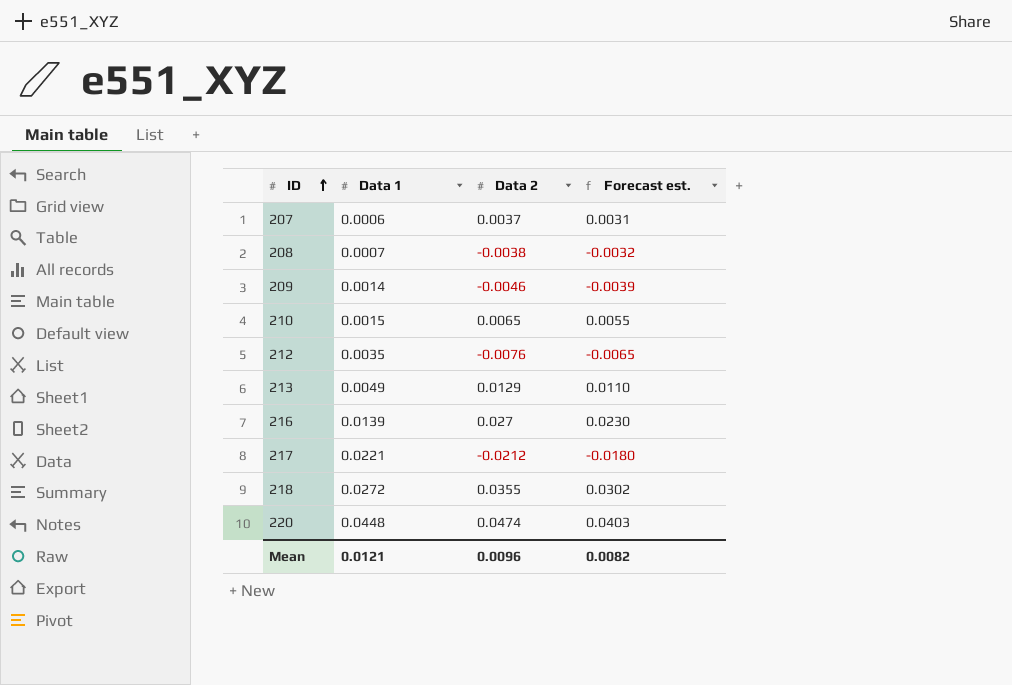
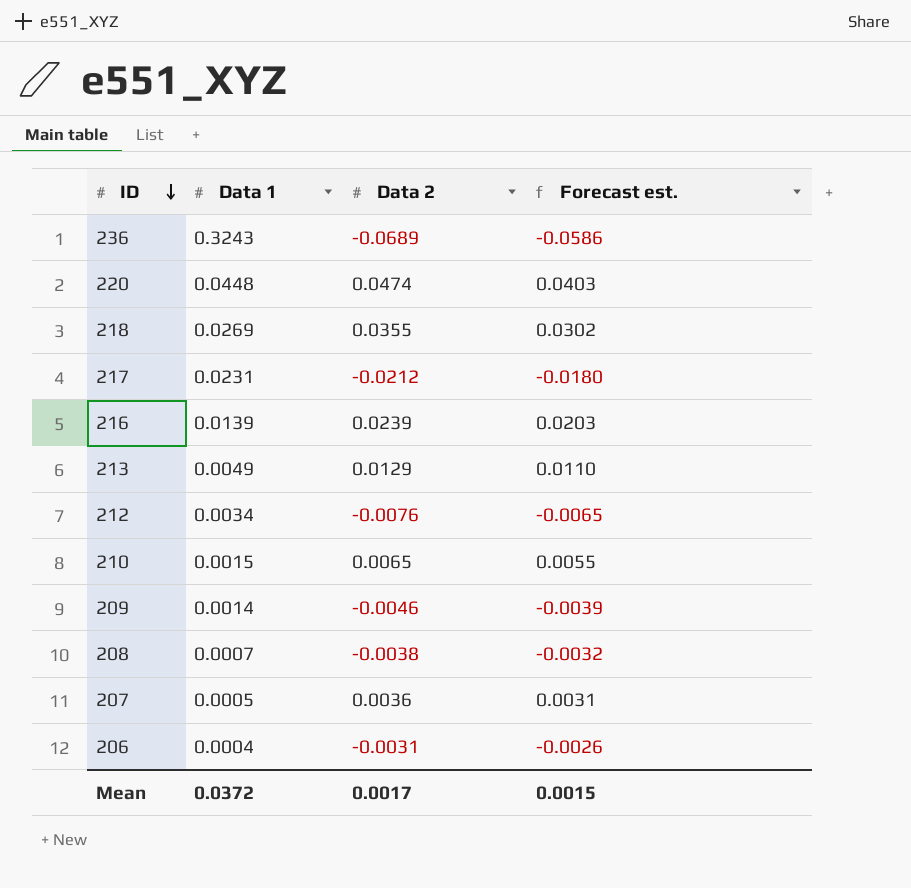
row order: ID ascending -> ID descending
row 236: none -> 0.3243 | -0.0689 | -0.0586
218 | Data 1: 0.0272 -> 0.0269
217 | Data 1: 0.0221 -> 0.0231
216 | Data 2: 0.027 -> 0.0239
216 | Forecast est.: 0.0230 -> 0.0203
212 | Data 1: 0.0035 -> 0.0034
207 | Data 1: 0.0006 -> 0.0005
207 | Data 2: 0.0037 -> 0.0036
row 206: none -> 0.0004 | -0.0031 | -0.0026
Mean | Data 1: 0.0121 -> 0.0372
Mean | Data 2: 0.0096 -> 0.0017
Mean | Forecast est.: 0.0082 -> 0.0015

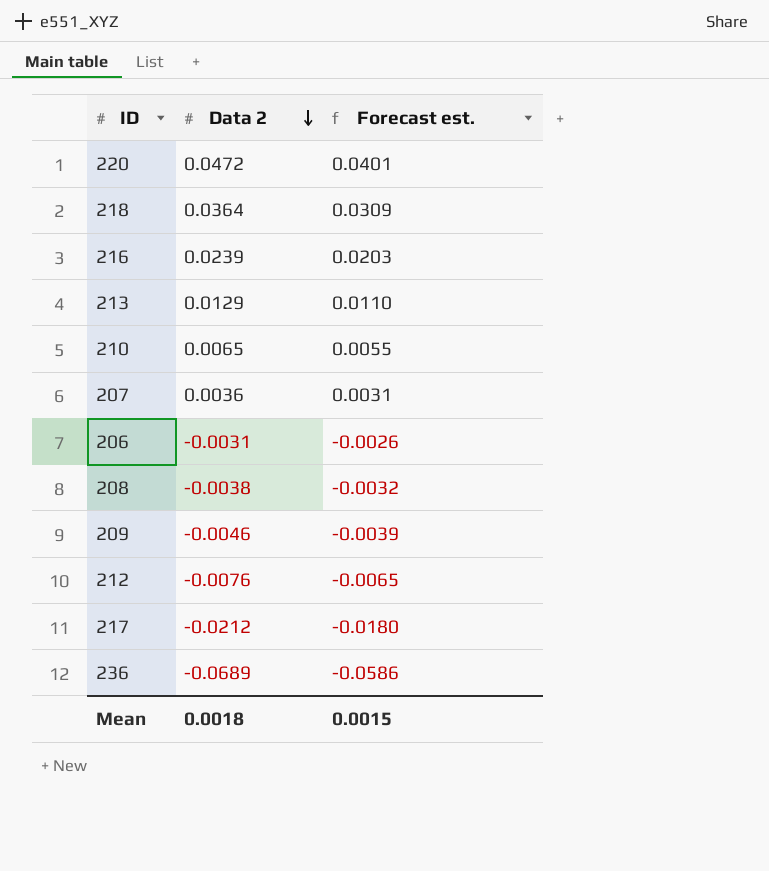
row order: ID descending -> Data 2 descending
column Data 1 | position: 2 -> none
220 | Data 2: 0.0474 -> 0.0472
220 | Forecast est.: 0.0403 -> 0.0401
218 | Data 2: 0.0355 -> 0.0364
218 | Forecast est.: 0.0302 -> 0.0309
Mean | Data 2: 0.0017 -> 0.0018

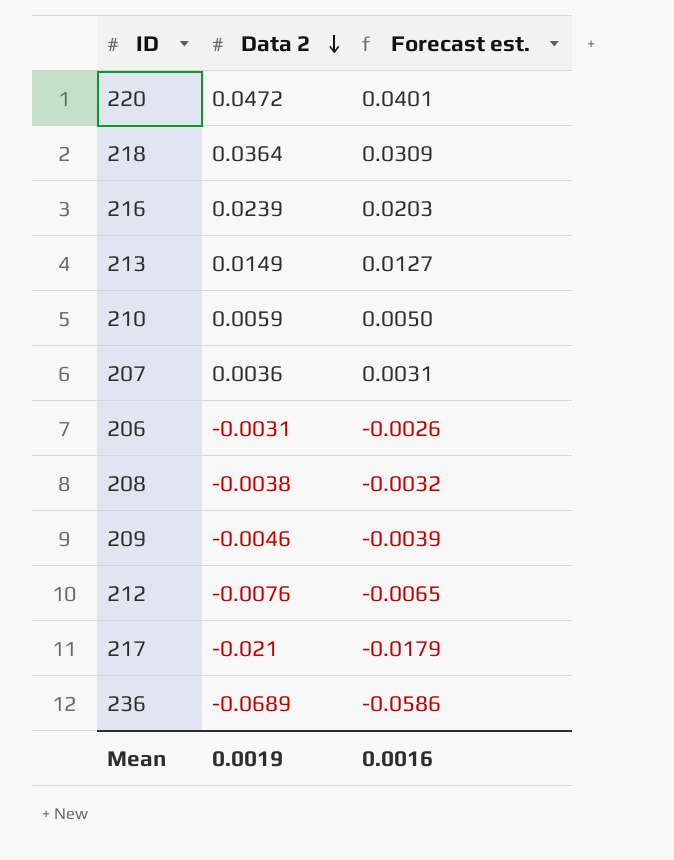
213 | Data 2: 0.0129 -> 0.0149
213 | Forecast est.: 0.0110 -> 0.0127
210 | Data 2: 0.0065 -> 0.0059
210 | Forecast est.: 0.0055 -> 0.0050
217 | Data 2: -0.0212 -> -0.021
217 | Forecast est.: -0.0180 -> -0.0179
Mean | Data 2: 0.0018 -> 0.0019
Mean | Forecast est.: 0.0015 -> 0.0016

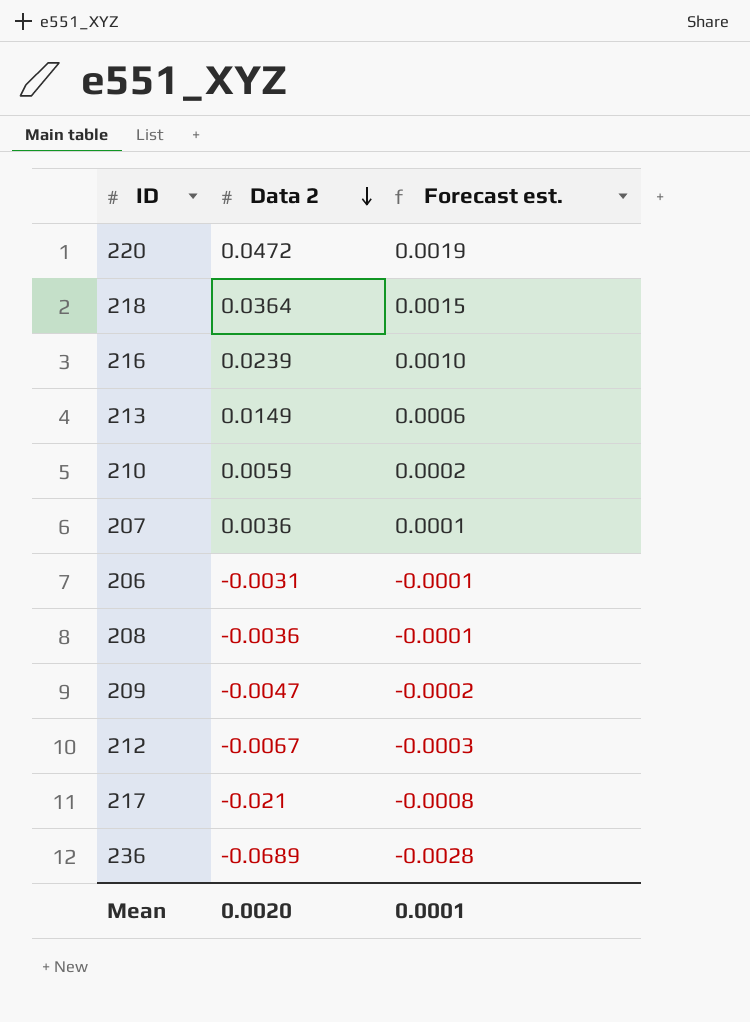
column Forecast est. | formula: [Data 2] * 0.85 -> [Data 2] * 0.04
208 | Data 2: -0.0038 -> -0.0036
209 | Data 2: -0.0046 -> -0.0047
212 | Data 2: -0.0076 -> -0.0067
Mean | Data 2: 0.0019 -> 0.0020
Mean | Forecast est.: 0.0016 -> 0.0001

